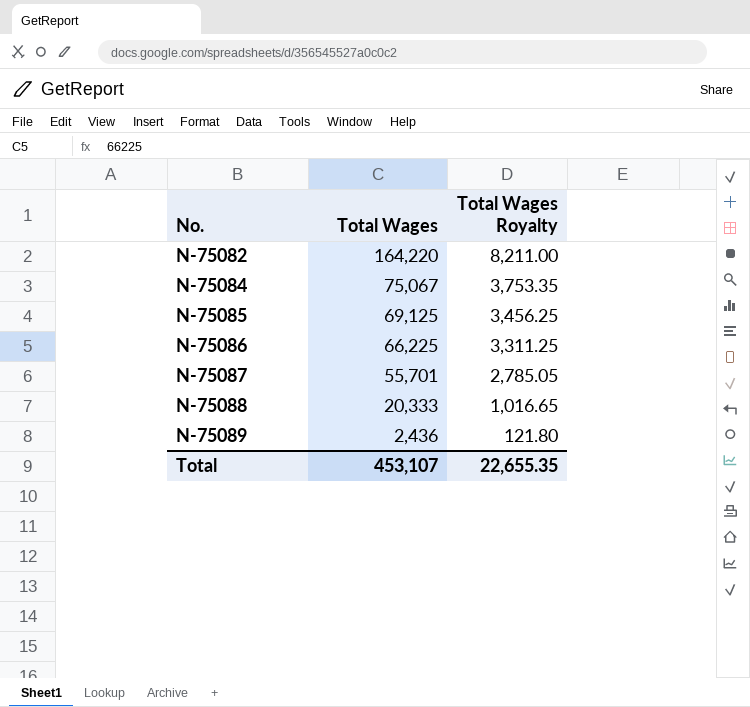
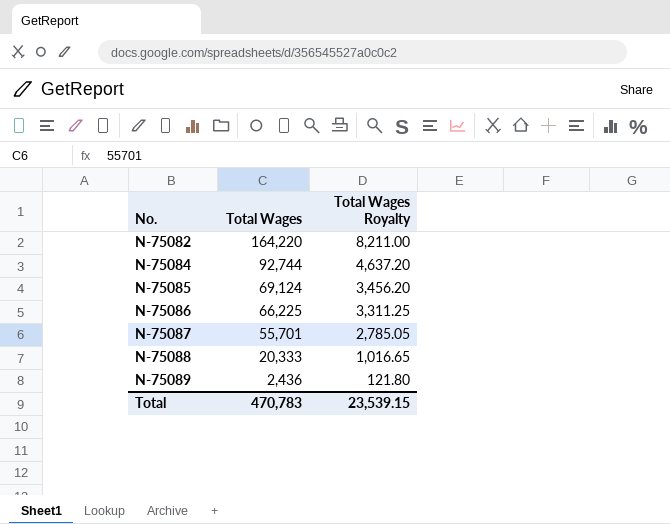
N-75084 | Total Wages: 75,067 -> 92,744
N-75084 | Total Wages Royalty: 3,753.35 -> 4,637.20
N-75085 | Total Wages: 69,125 -> 69,124
N-75085 | Total Wages Royalty: 3,456.25 -> 3,456.20
Total | Total Wages: 453,107 -> 470,783
Total | Total Wages Royalty: 22,655.35 -> 23,539.15

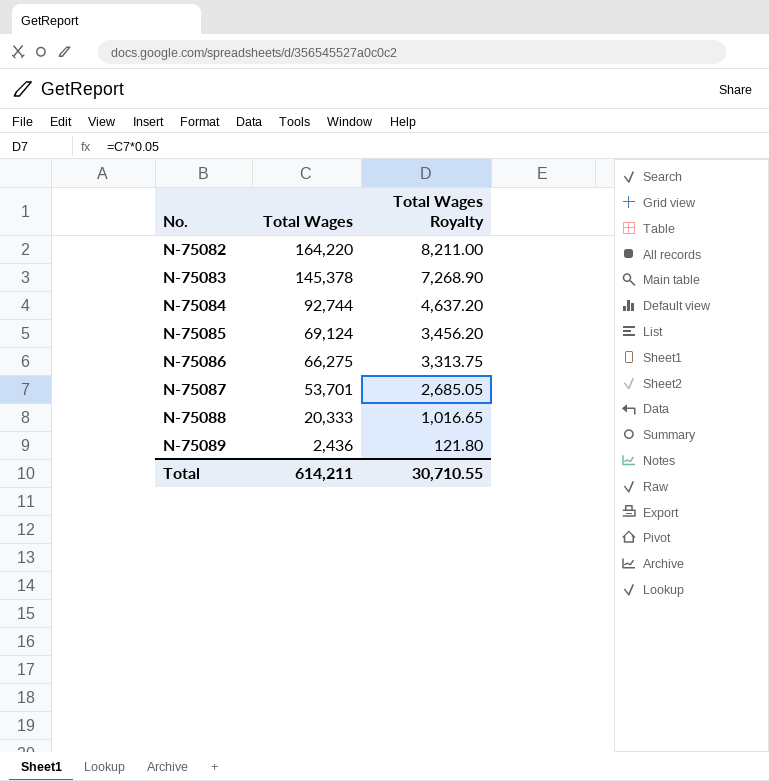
row N-75083: none -> 145,378 | 7,268.90
N-75086 | Total Wages: 66,225 -> 66,275
N-75086 | Total Wages Royalty: 3,311.25 -> 3,313.75
N-75087 | Total Wages: 55,701 -> 53,701
N-75087 | Total Wages Royalty: 2,785.05 -> 2,685.05
Total | Total Wages: 470,783 -> 614,211
Total | Total Wages Royalty: 23,539.15 -> 30,710.55

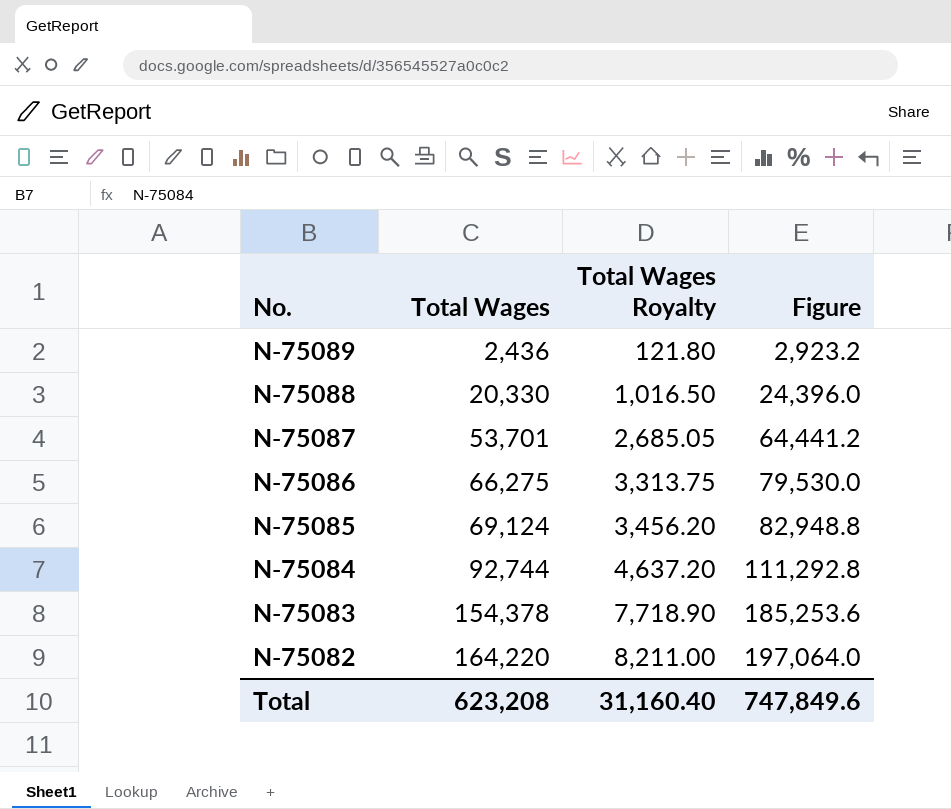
row order: No. ascending -> No. descending
column Figure | formula: none -> [Total Wages] * 1.2
N-75088 | Total Wages: 20,333 -> 20,330
N-75088 | Total Wages Royalty: 1,016.65 -> 1,016.50
N-75083 | Total Wages: 145,378 -> 154,378
N-75083 | Total Wages Royalty: 7,268.90 -> 7,718.90
Total | Total Wages: 614,211 -> 623,208
Total | Total Wages Royalty: 30,710.55 -> 31,160.40

